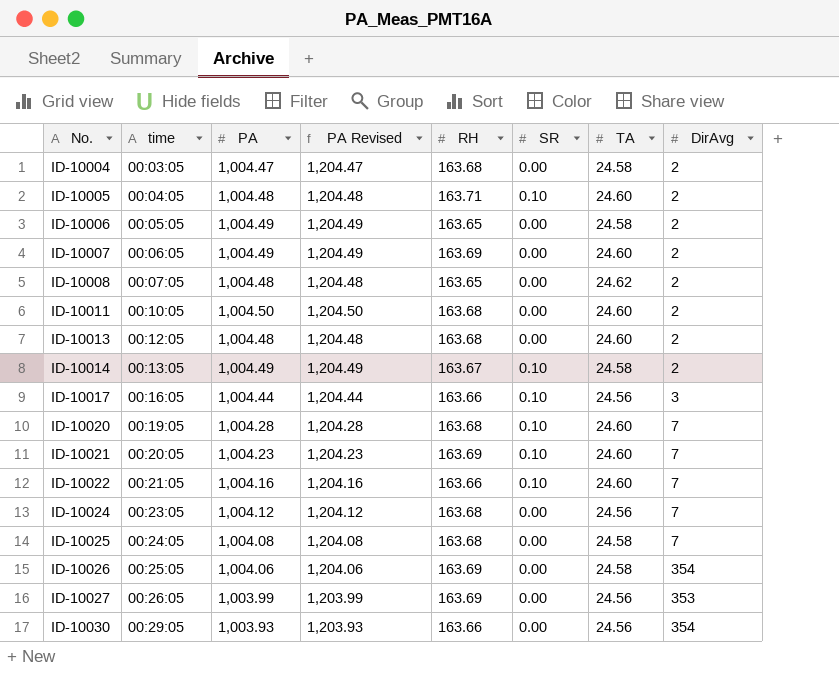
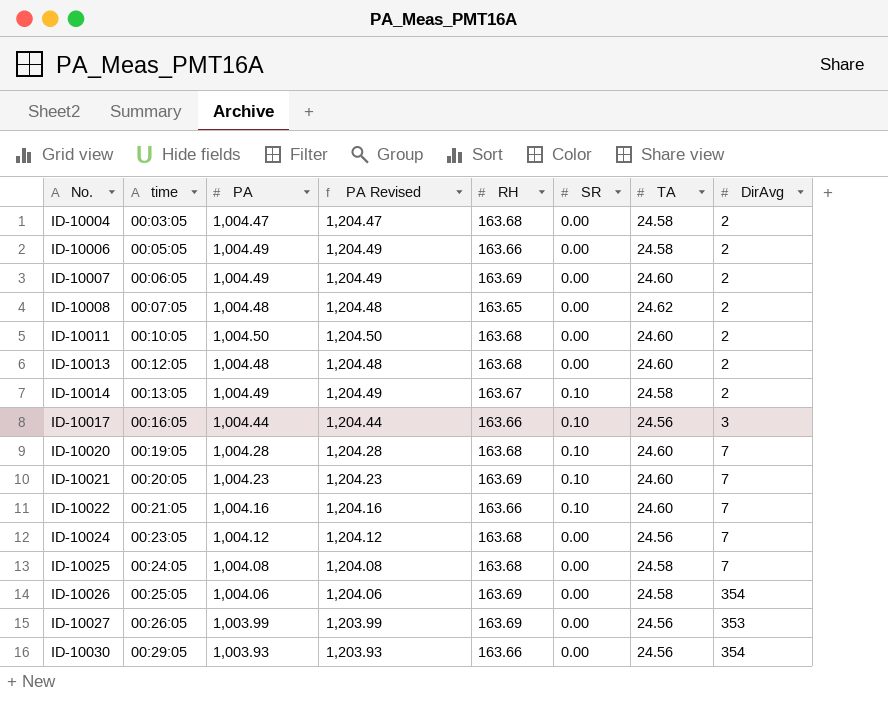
row ID-10005: 00:04:05 | 1,004.48 | 1,204.48 | 163.71 | 0.10 | 24.60 | 2 -> none
ID-10006 | RH: 163.65 -> 163.66

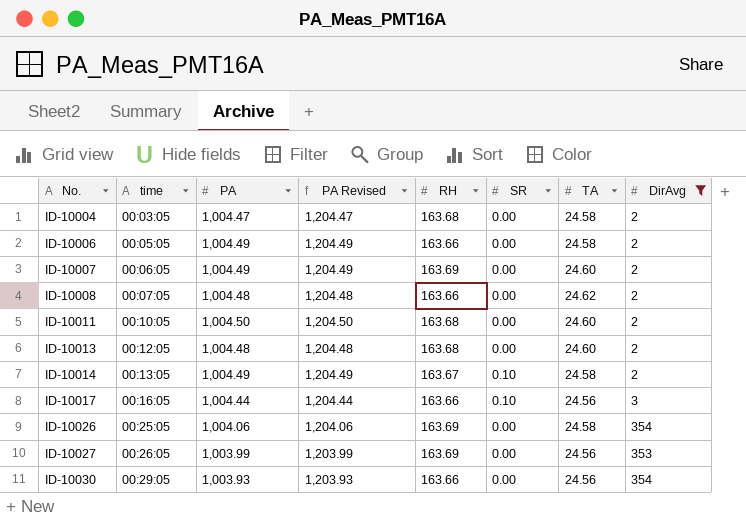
filter: none -> DirAvg != 7
ID-10008 | RH: 163.65 -> 163.66

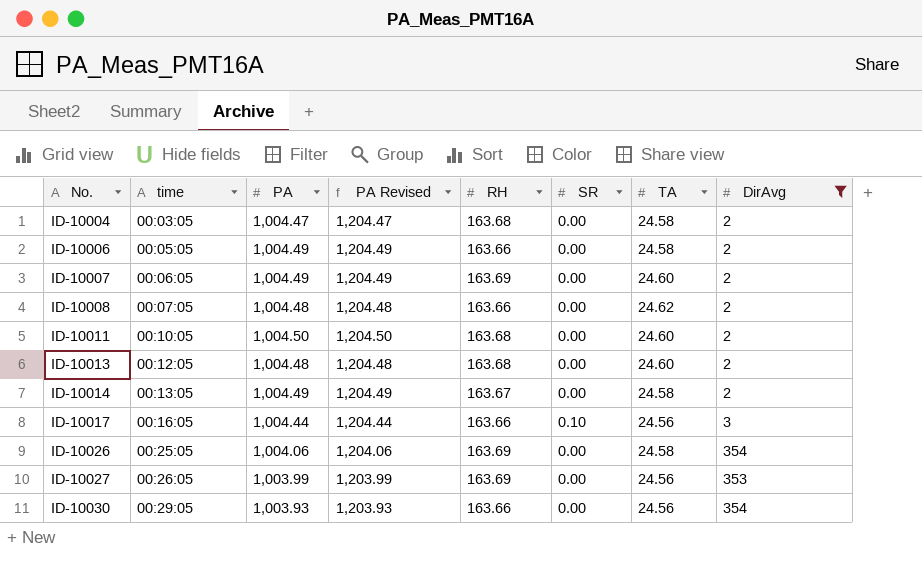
ID-10014 | SR: 0.10 -> 0.00

